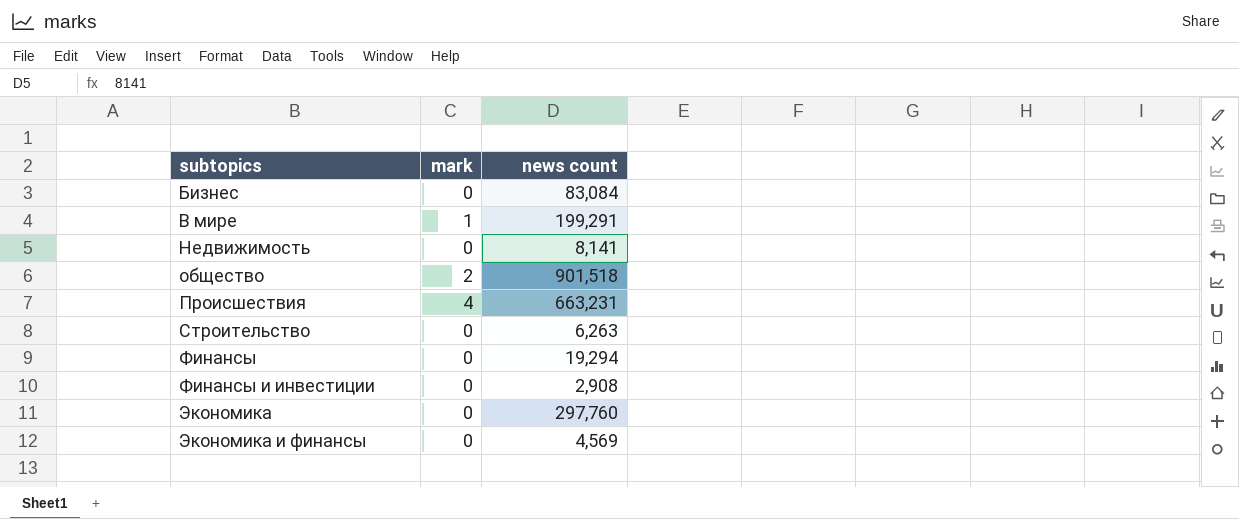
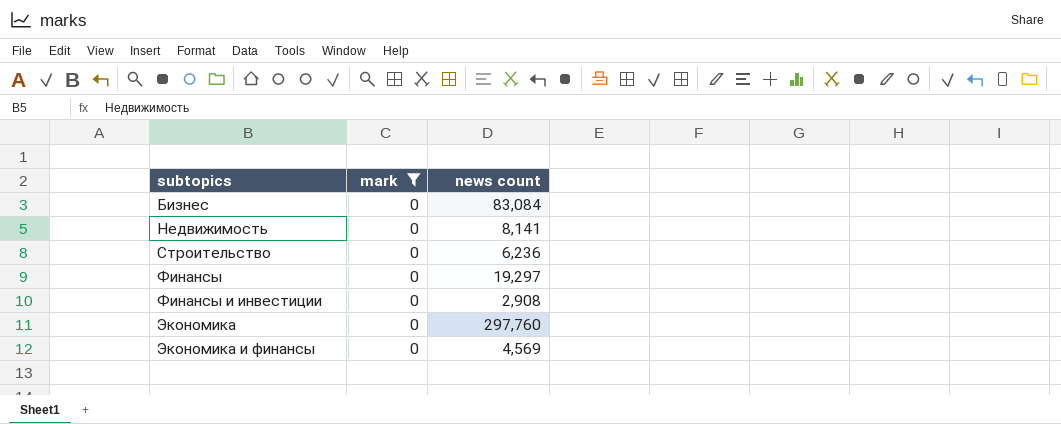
filter: none -> mark = 0
Строительство | news count: 6,263 -> 6,236
Финансы | news count: 19,294 -> 19,297

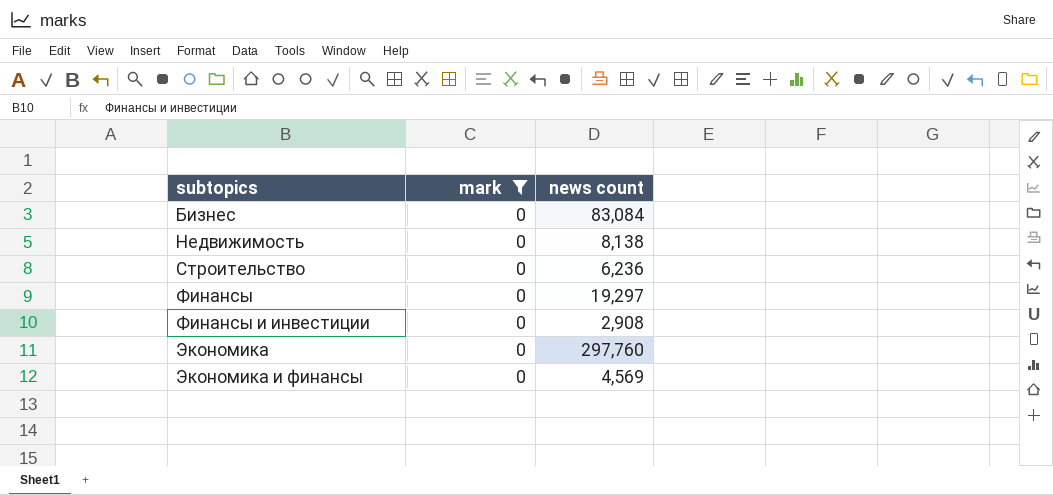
Недвижимость | news count: 8,141 -> 8,138

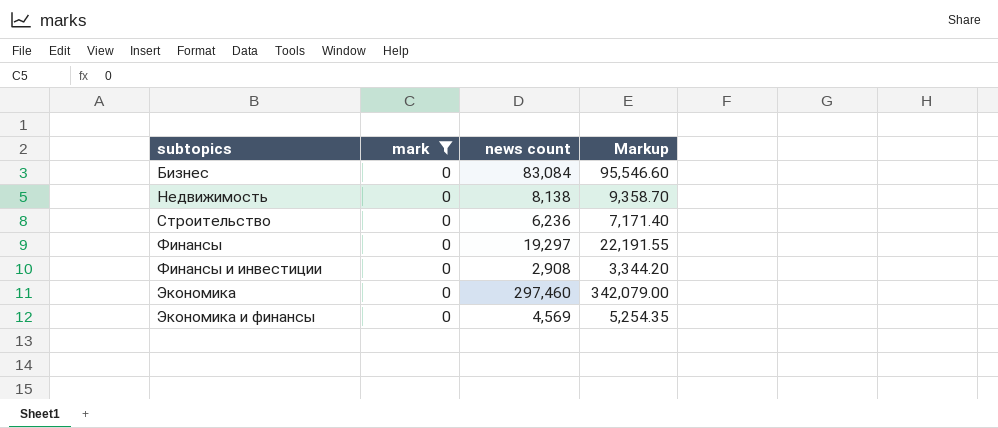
column Markup | formula: none -> [news count] * 1.15
Экономика | news count: 297,760 -> 297,460

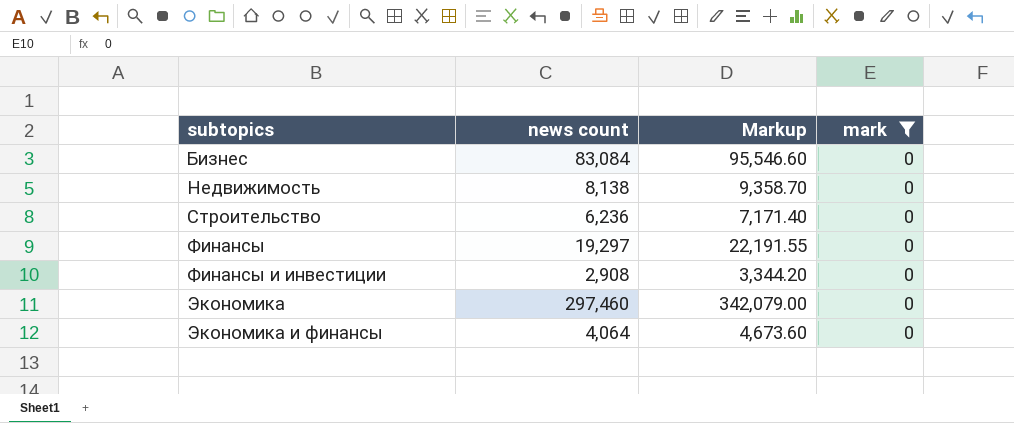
column mark | position: 2 -> 4
Экономика и финансы | news count: 4,569 -> 4,064
Экономика и финансы | Markup: 5,254.35 -> 4,673.60

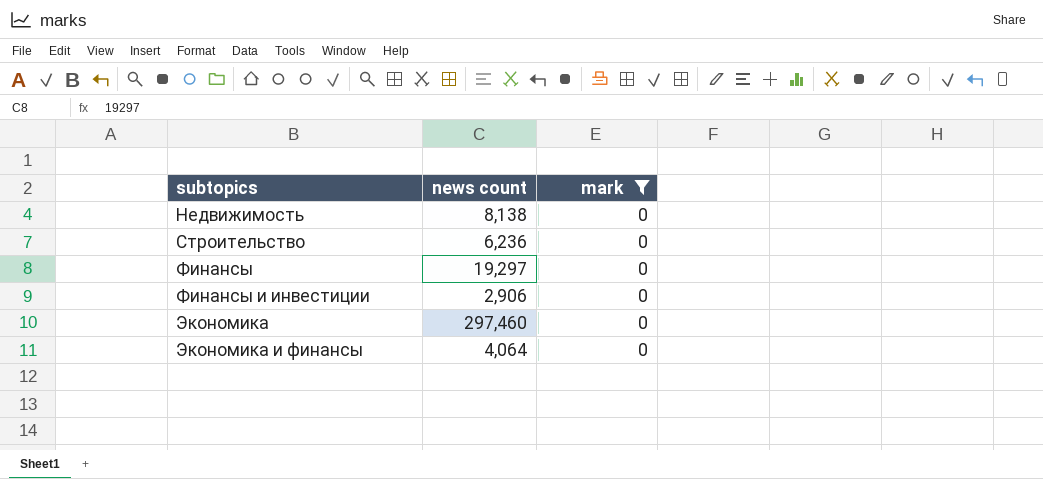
column Markup | formula: [news count] * 1.15 -> none
row Бизнес: 83,084 | 95,546.60 | 0 -> none
Финансы и инвестиции | news count: 2,908 -> 2,906

